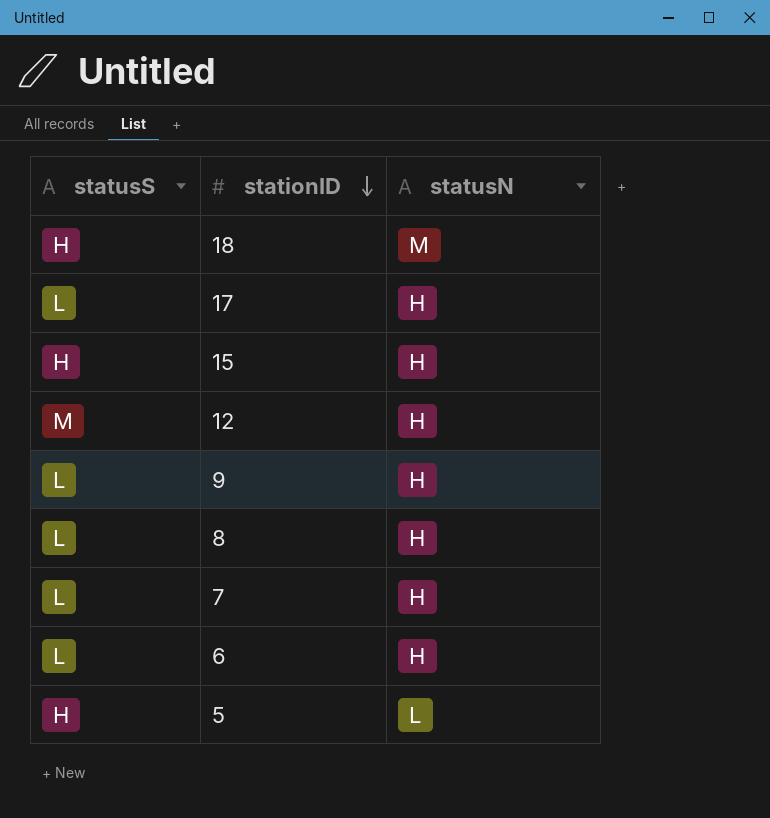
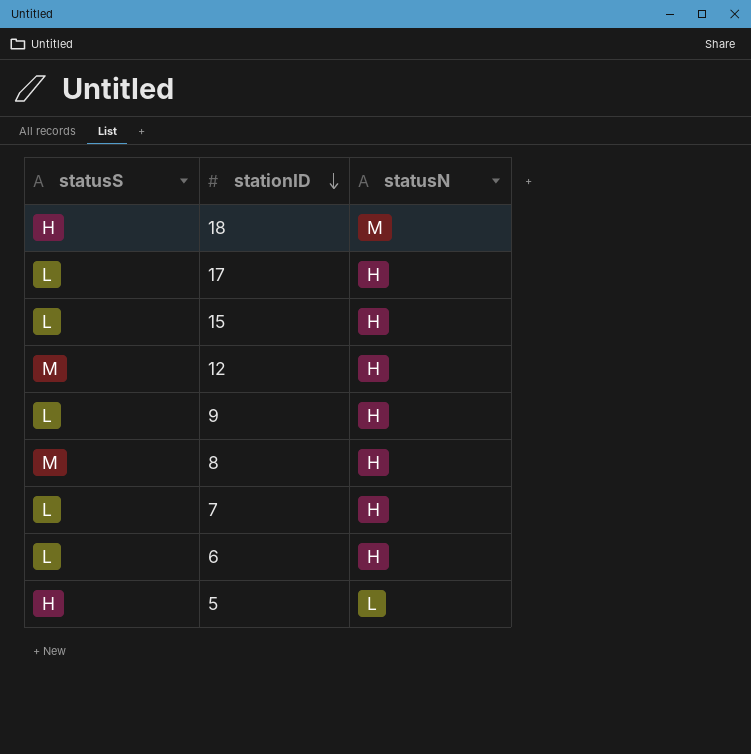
15 | statusS: H -> L
8 | statusS: L -> M

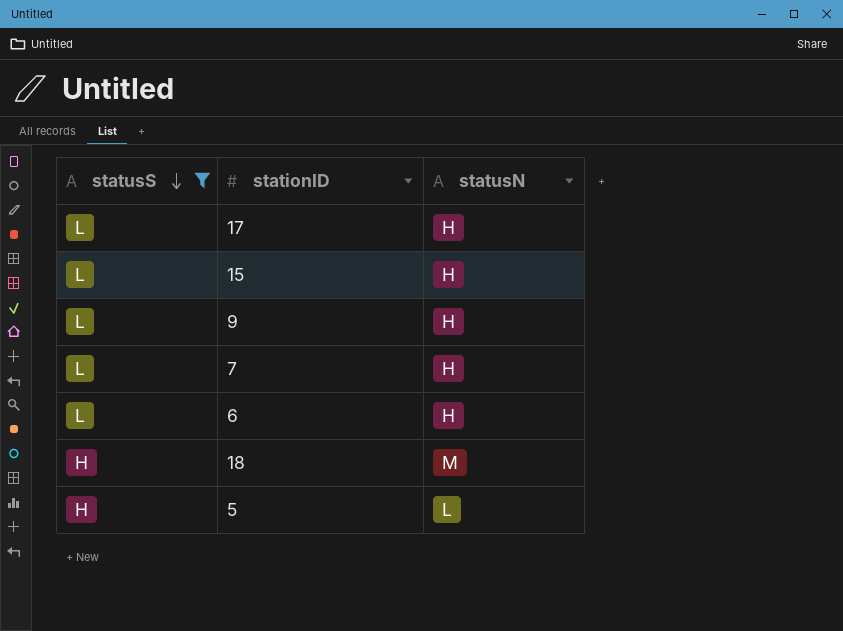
filter: none -> statusS != M
row order: stationID descending -> statusS descending

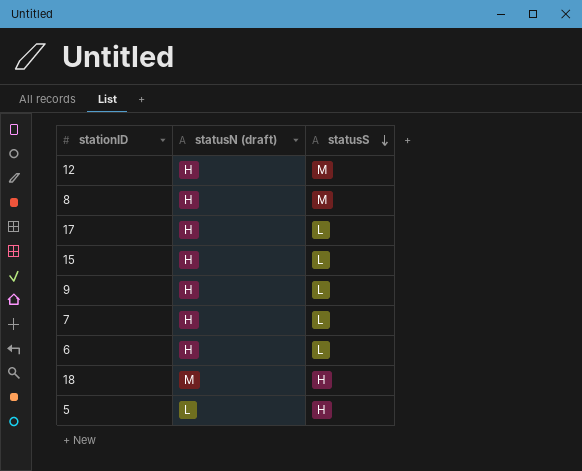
filter: statusS != M -> none
column name: statusN -> statusN (draft)
column statusS | position: 1 -> 3

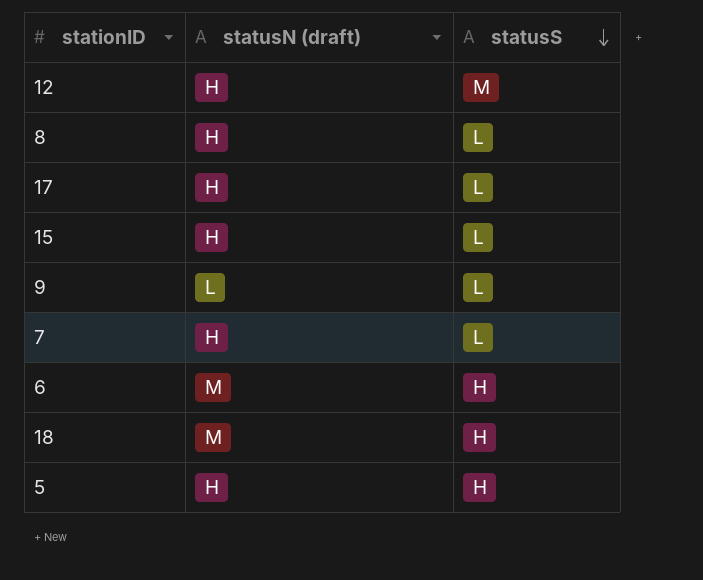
8 | statusS: M -> L
9 | statusN (draft): H -> L
6 | statusN (draft): H -> M
6 | statusS: L -> H
5 | statusN (draft): L -> H

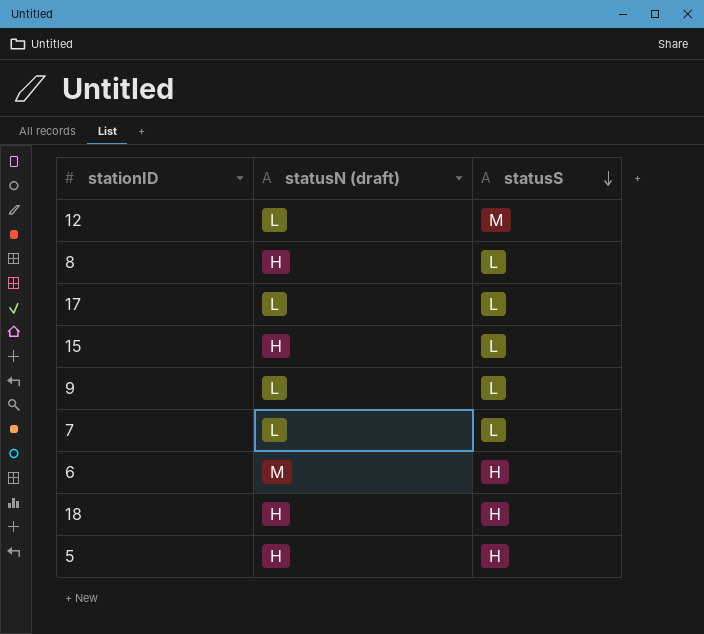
12 | statusN (draft): H -> L
17 | statusN (draft): H -> L
7 | statusN (draft): H -> L
18 | statusN (draft): M -> H

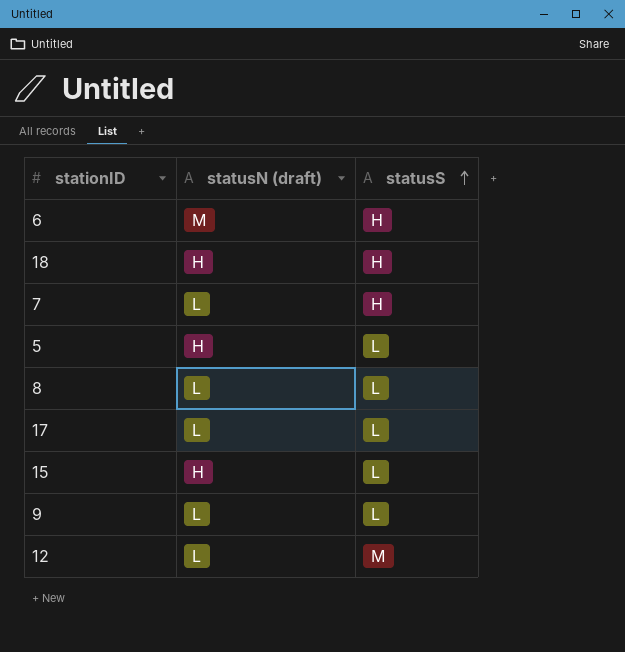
row order: statusS descending -> statusS ascending
7 | statusS: L -> H
5 | statusS: H -> L
8 | statusN (draft): H -> L

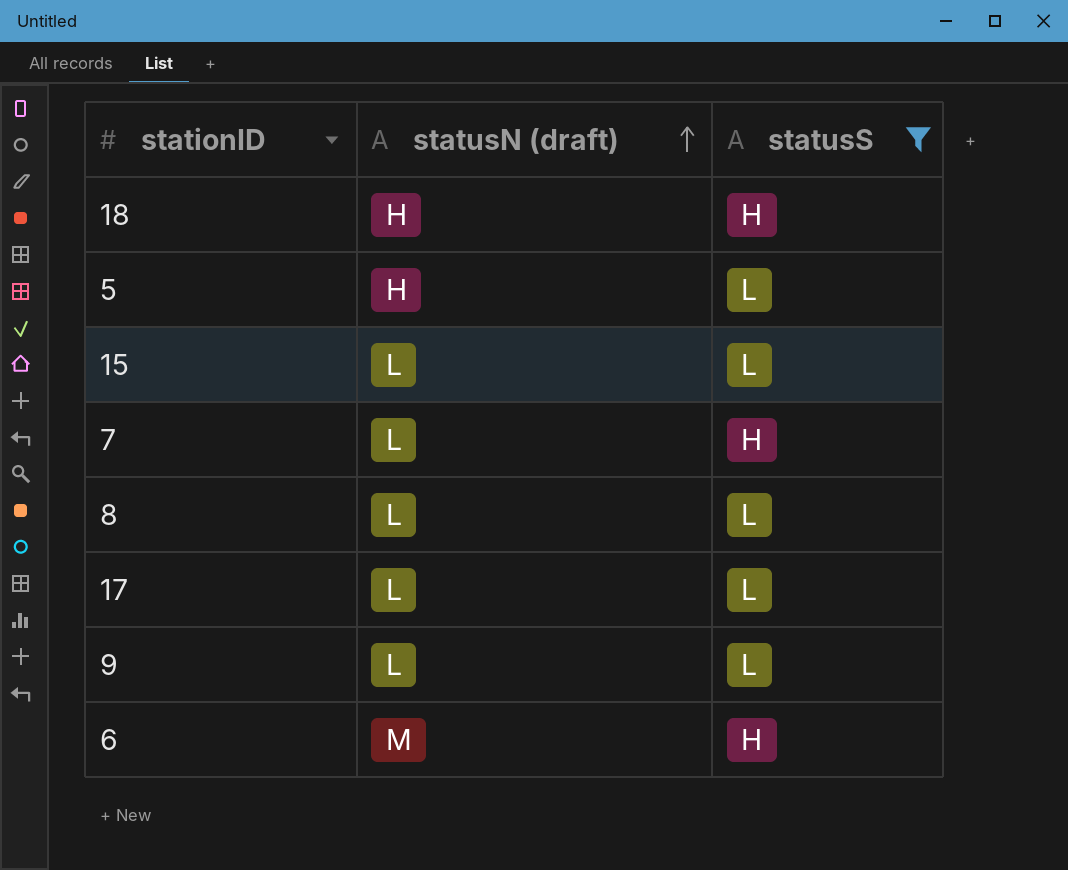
filter: none -> statusS != M
row order: statusS ascending -> statusN (draft) ascending
15 | statusN (draft): H -> L

